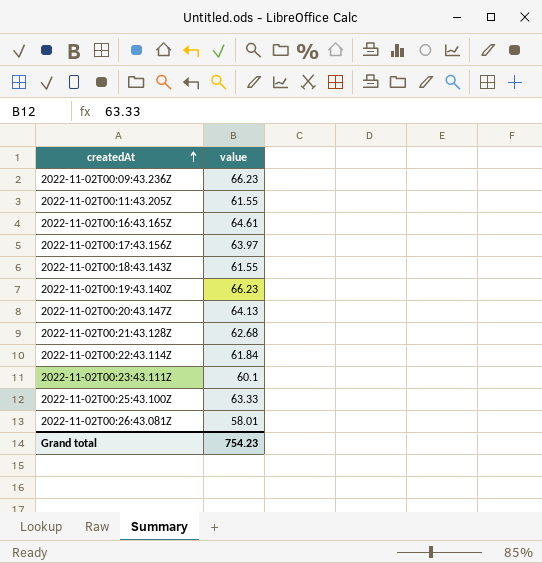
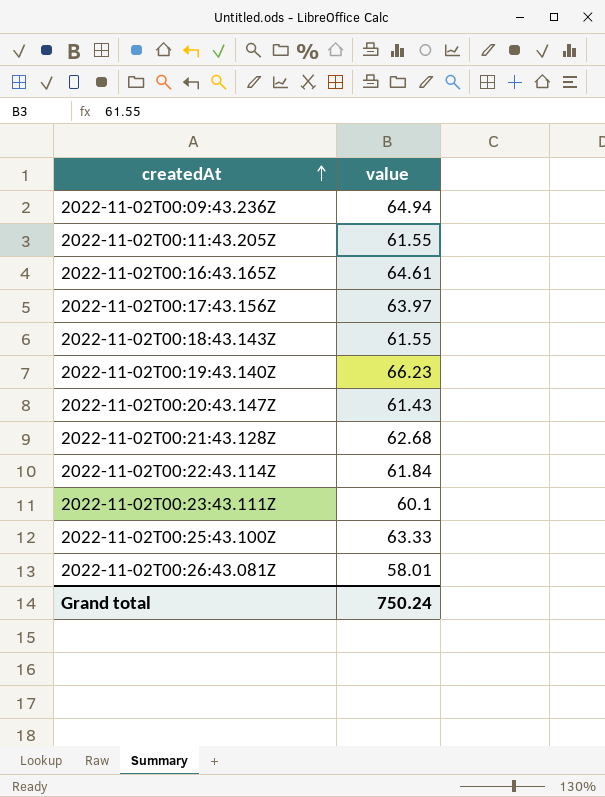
2022-11-02T00:09:43.236Z | value: 66.23 -> 64.94
2022-11-02T00:20:43.147Z | value: 64.13 -> 61.43
Grand total | value: 754.23 -> 750.24

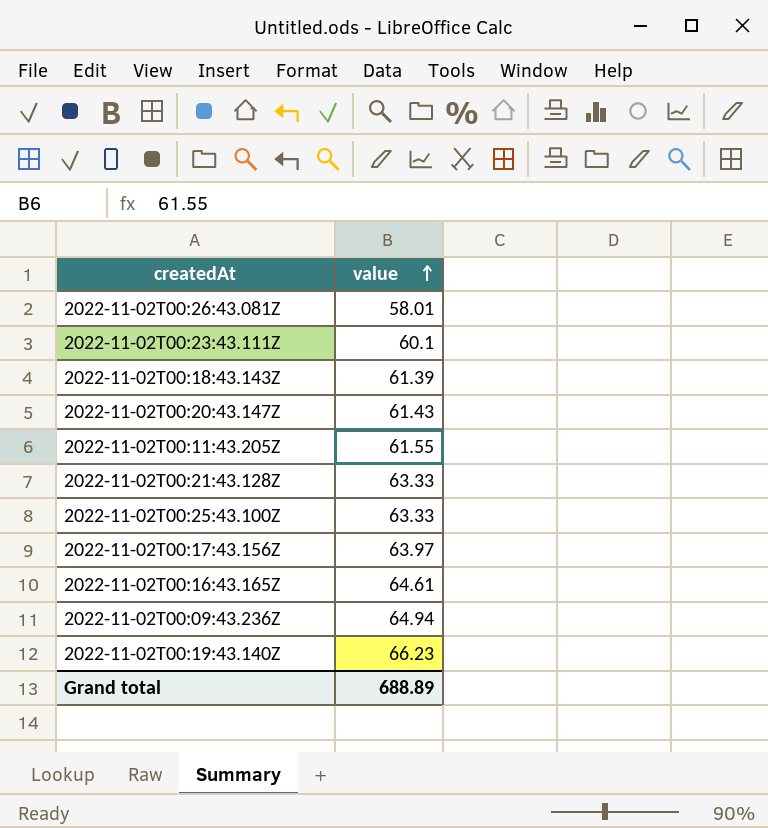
row order: createdAt ascending -> value ascending
row 2022-11-02T00:22:43.114Z: 61.84 -> none
2022-11-02T00:18:43.143Z | value: 61.55 -> 61.39
2022-11-02T00:21:43.128Z | value: 62.68 -> 63.33
Grand total | value: 750.24 -> 688.89

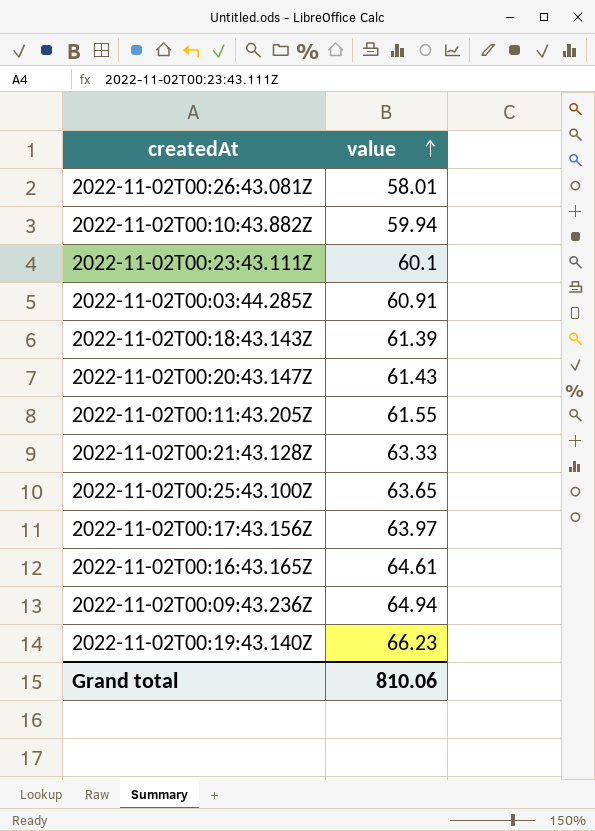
row 2022-11-02T00:10:43.882Z: none -> 59.94
row 2022-11-02T00:03:44.285Z: none -> 60.91
2022-11-02T00:25:43.100Z | value: 63.33 -> 63.65
Grand total | value: 688.89 -> 810.06

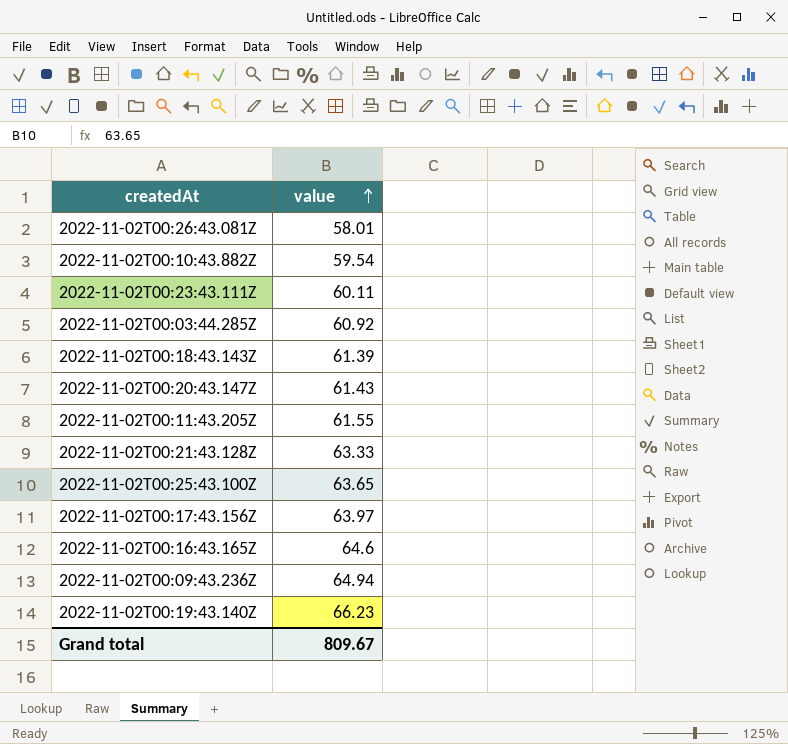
2022-11-02T00:10:43.882Z | value: 59.94 -> 59.54
2022-11-02T00:23:43.111Z | value: 60.1 -> 60.11
2022-11-02T00:03:44.285Z | value: 60.91 -> 60.92
2022-11-02T00:16:43.165Z | value: 64.61 -> 64.6
Grand total | value: 810.06 -> 809.67

